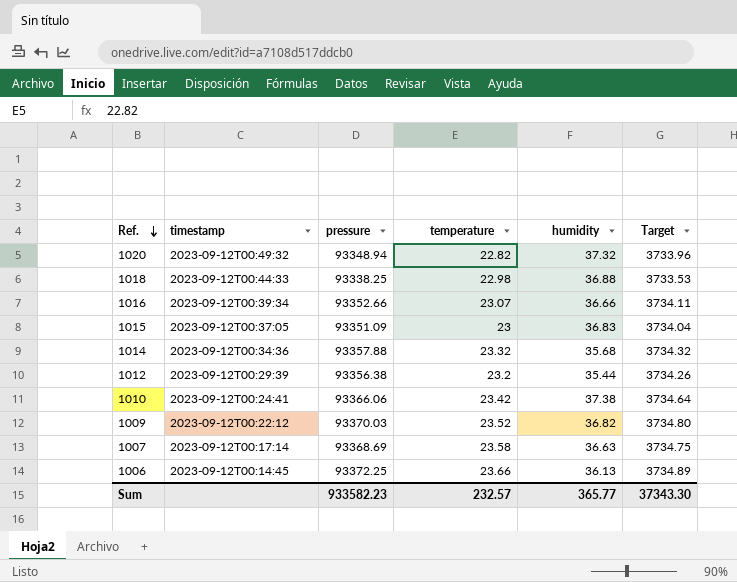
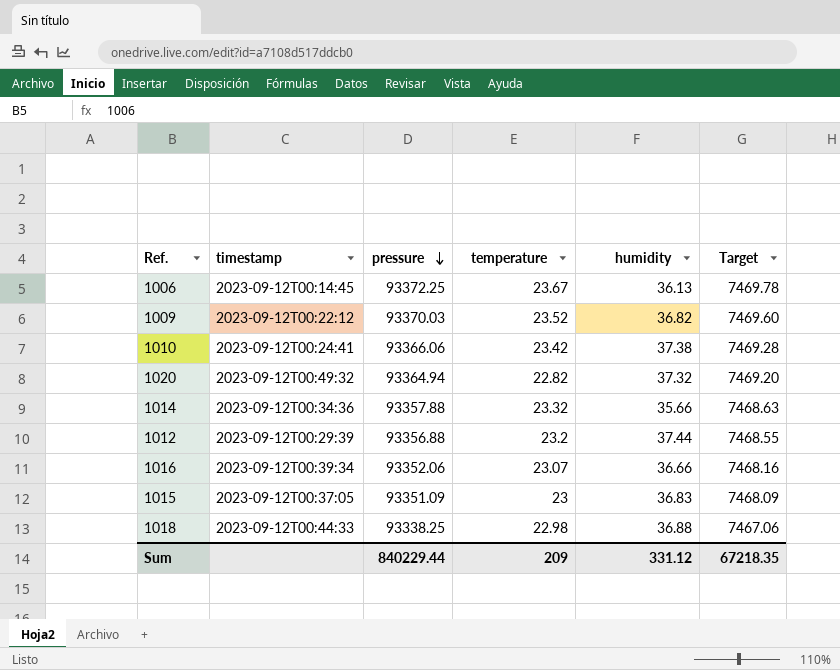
row order: Ref. descending -> pressure descending
column Target | formula: [pressure] * 0.04 -> [pressure] * 0.08
row 1007: 2023-09-12T00:17:14 | 93368.69 | 23.58 | 36.63 | 3734.75 -> none
1006 | temperature: 23.66 -> 23.67
1020 | pressure: 93348.94 -> 93364.94
1014 | humidity: 35.68 -> 35.66
1012 | pressure: 93356.38 -> 93356.88
1012 | humidity: 35.44 -> 37.44
1016 | pressure: 93352.66 -> 93352.06
Sum | pressure: 933582.23 -> 840229.44
Sum | temperature: 232.57 -> 209
Sum | humidity: 365.77 -> 331.12
Sum | Target: 37343.30 -> 67218.35

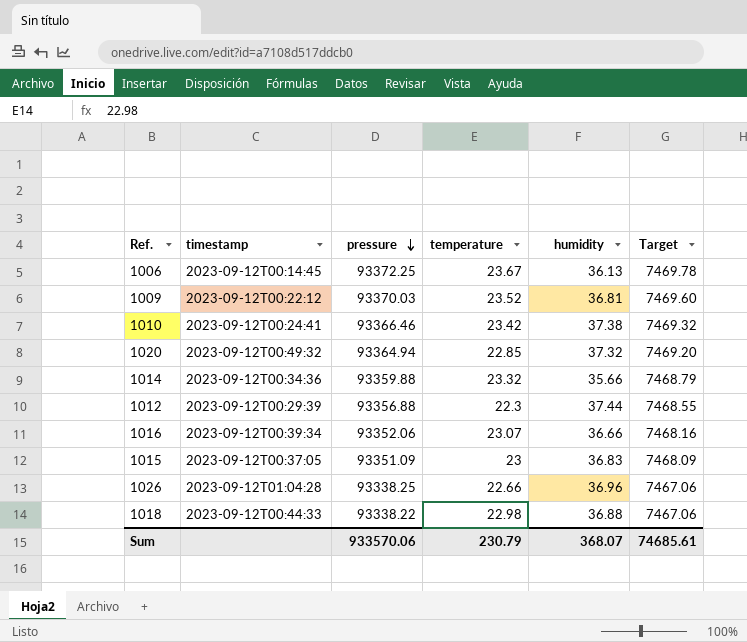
1009 | humidity: 36.82 -> 36.81
1010 | pressure: 93366.06 -> 93366.46
1010 | Target: 7469.28 -> 7469.32
1020 | temperature: 22.82 -> 22.85
1014 | pressure: 93357.88 -> 93359.88
1014 | Target: 7468.63 -> 7468.79
1012 | temperature: 23.2 -> 22.3
row 1026: none -> 2023-09-12T01:04:28 | 93338.25 | 22.66 | 36.96 | 7467.06
1018 | pressure: 93338.25 -> 93338.22
Sum | pressure: 840229.44 -> 933570.06
Sum | temperature: 209 -> 230.79
Sum | humidity: 331.12 -> 368.07
Sum | Target: 67218.35 -> 74685.61

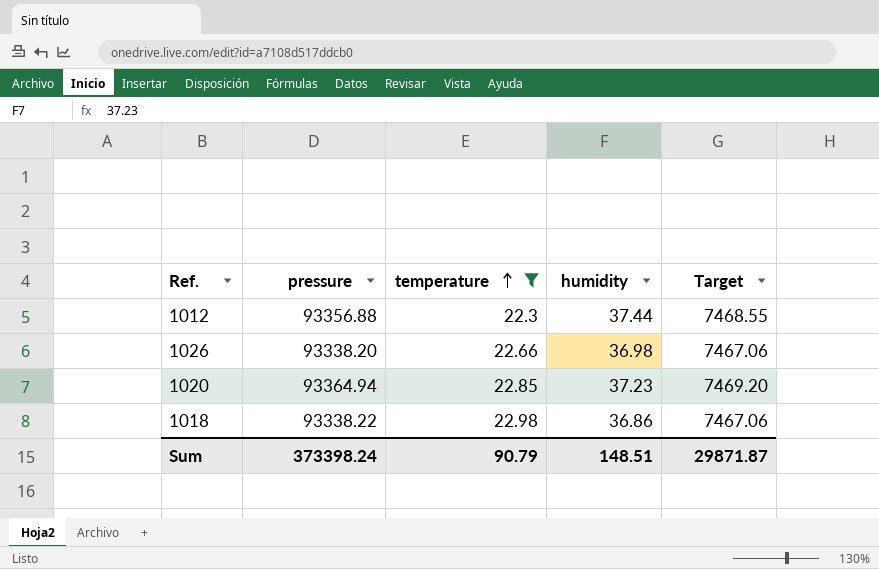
filter: none -> temperature <= 22.98
row order: pressure descending -> temperature ascending
column timestamp | position: 2 -> none
1026 | pressure: 93338.25 -> 93338.20
1026 | humidity: 36.96 -> 36.98
1020 | humidity: 37.32 -> 37.23
1018 | humidity: 36.88 -> 36.86
Sum | pressure: 933570.06 -> 373398.24
Sum | temperature: 230.79 -> 90.79
Sum | humidity: 368.07 -> 148.51
Sum | Target: 74685.61 -> 29871.87

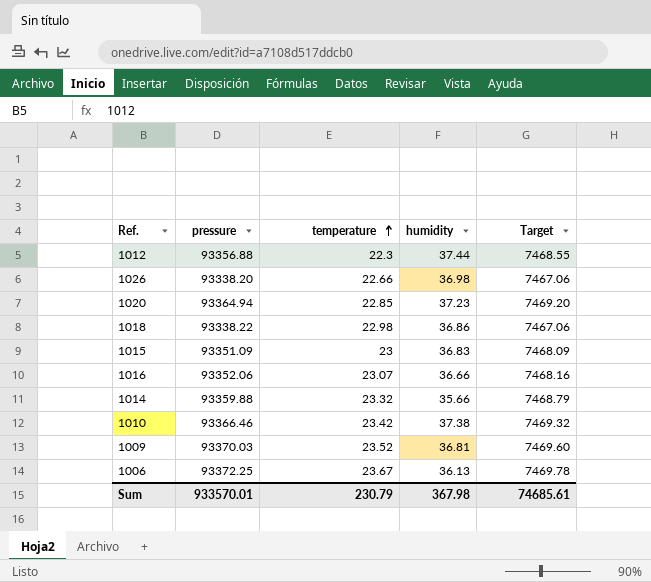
filter: temperature <= 22.98 -> none
Sum | pressure: 373398.24 -> 933570.01
Sum | temperature: 90.79 -> 230.79
Sum | humidity: 148.51 -> 367.98
Sum | Target: 29871.87 -> 74685.61

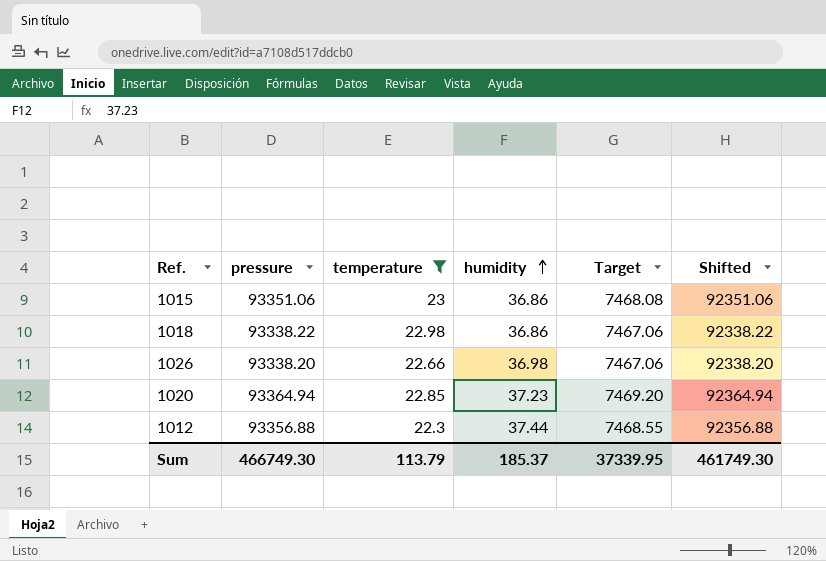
filter: none -> temperature <= 23
row order: temperature ascending -> humidity ascending
column Shifted | formula: none -> [pressure] - 1000
1015 | pressure: 93351.09 -> 93351.06
1015 | humidity: 36.83 -> 36.86
1015 | Target: 7468.09 -> 7468.08
Sum | pressure: 933570.01 -> 466749.30
Sum | temperature: 230.79 -> 113.79
Sum | humidity: 367.98 -> 185.37
Sum | Target: 74685.61 -> 37339.95

